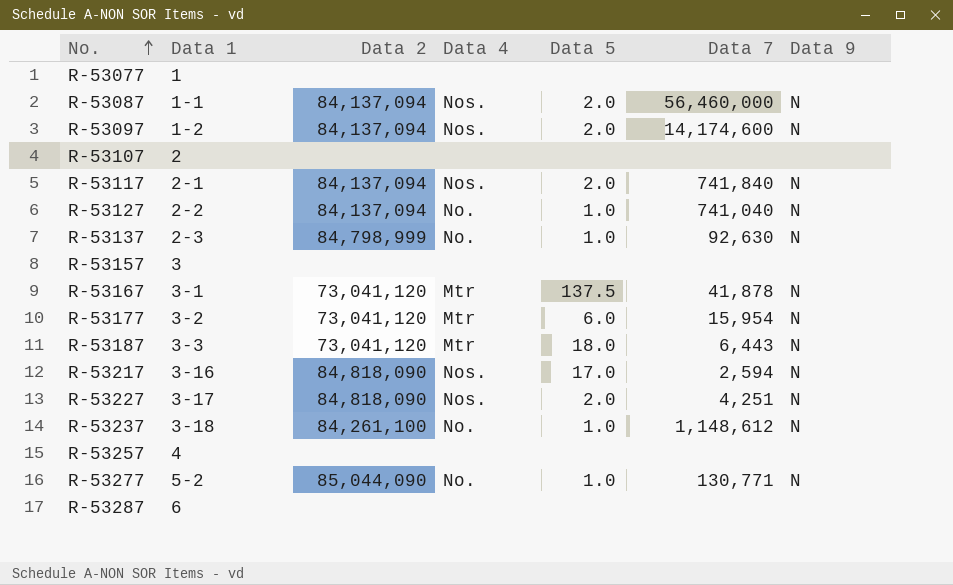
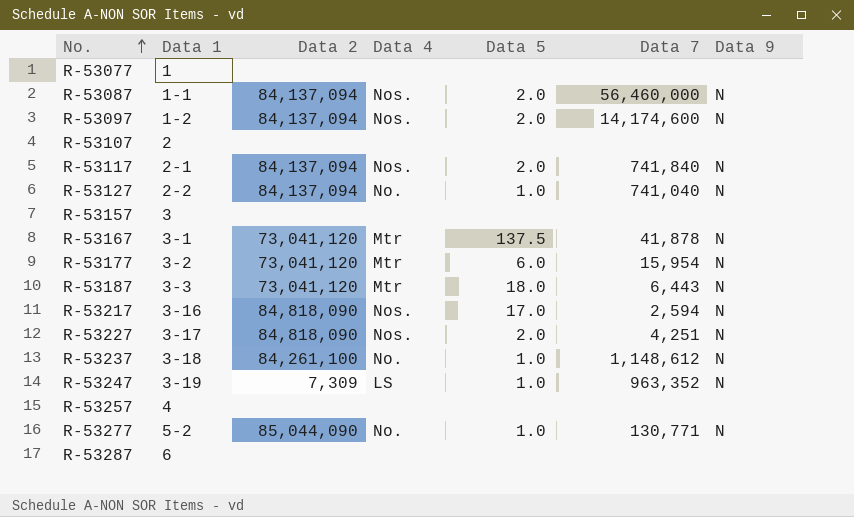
row R-53137: 2-3 | 84,798,999 | No. | 1.0 | 92,630 | N -> none
row R-53247: none -> 3-19 | 7,309 | LS | 1.0 | 963,352 | N

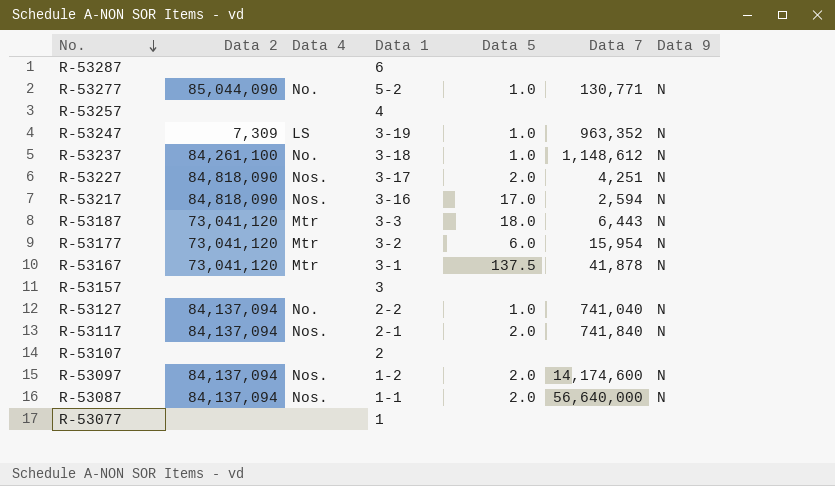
row order: No. ascending -> No. descending
column Data 1 | position: 2 -> 4
R-53087 | Data 7: 56,460,000 -> 56,640,000

